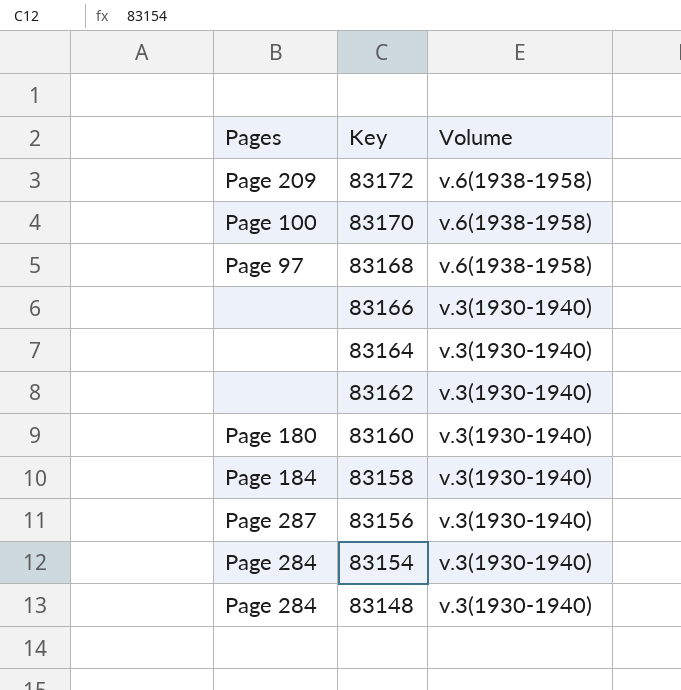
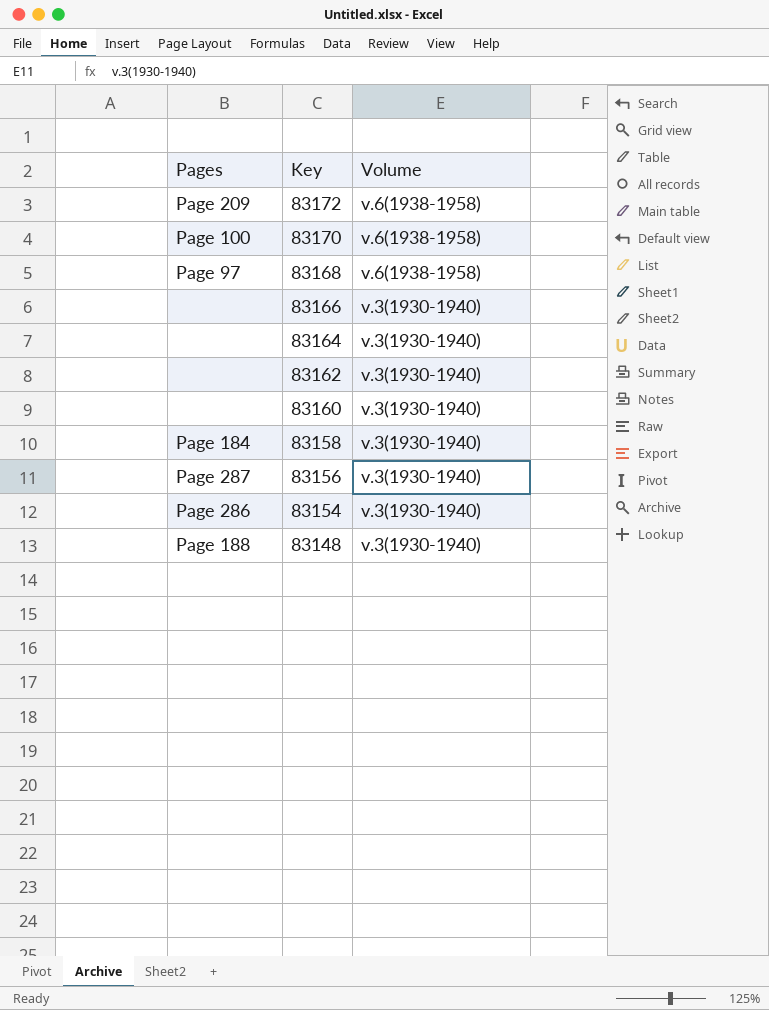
83160 | Pages: Page 180 -> none
83154 | Pages: Page 284 -> Page 286
83148 | Pages: Page 284 -> Page 188

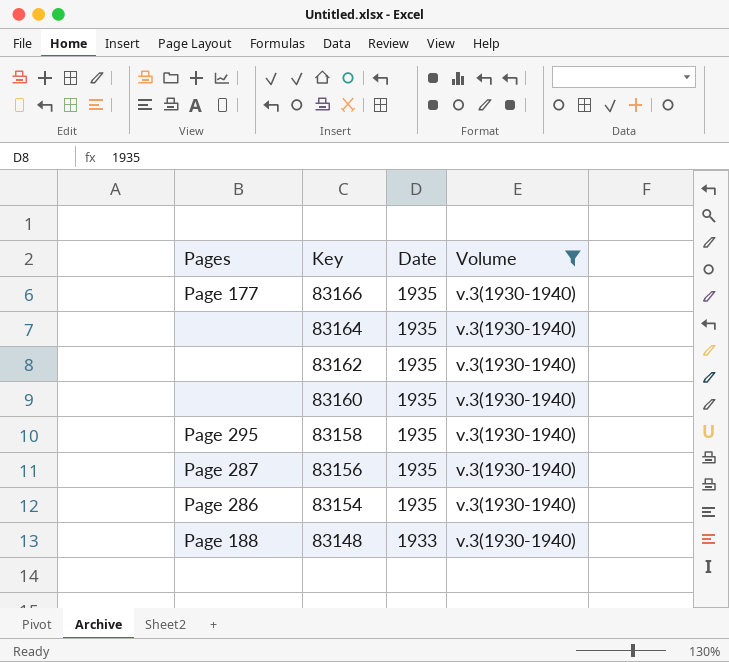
filter: none -> Volume = v.3(1930-1940)
column Date | position: none -> 3
83166 | Pages: none -> Page 177
83158 | Pages: Page 184 -> Page 295

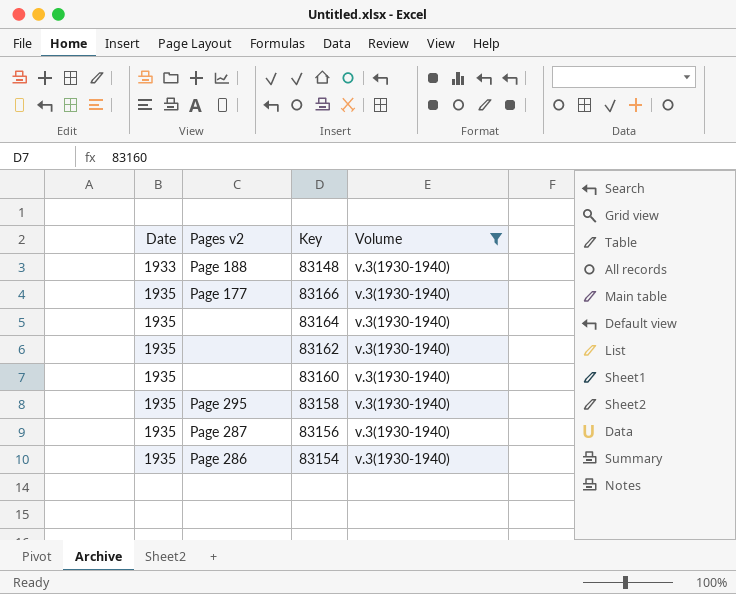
row order: Key descending -> Date ascending
column Date | position: 3 -> 1
column name: Pages -> Pages v2

